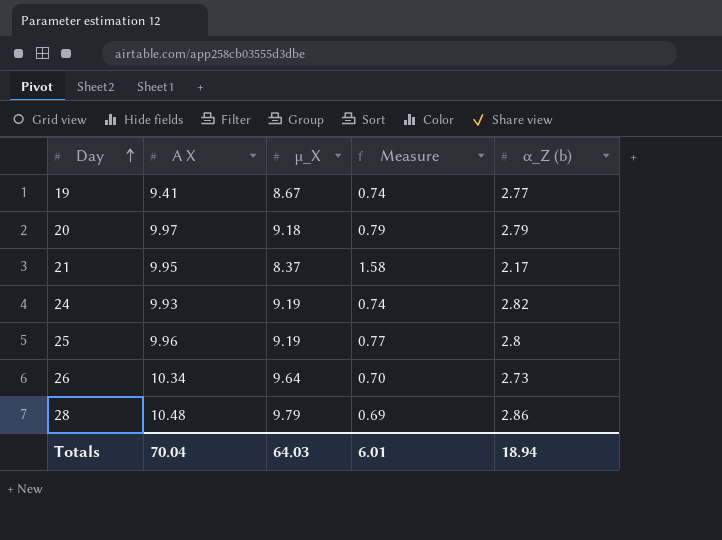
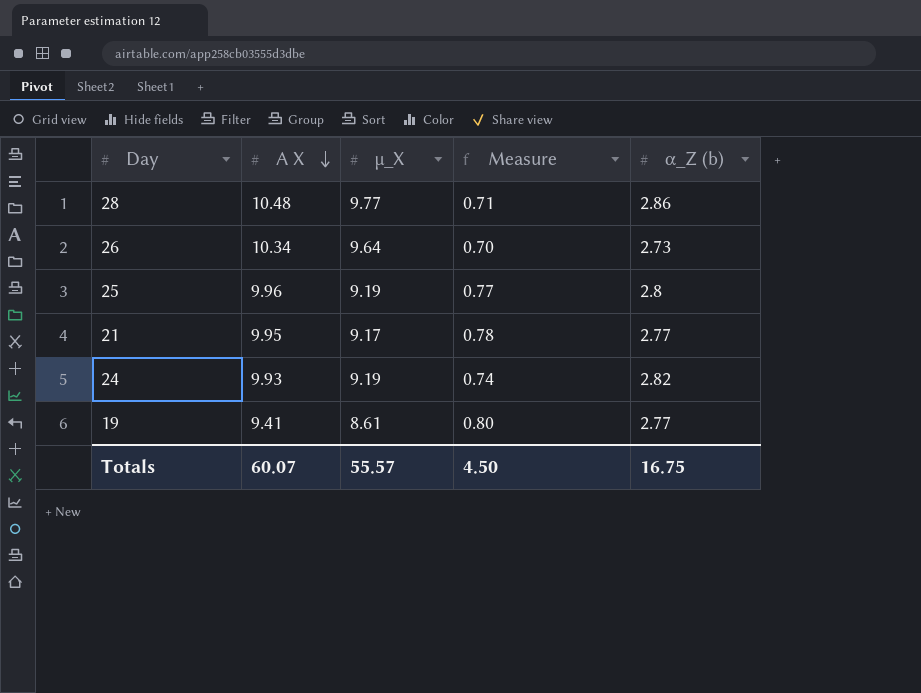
row order: Day ascending -> Α X descending
row 20: 9.97 | 9.18 | 0.79 | 2.79 -> none
28 | µ_X: 9.79 -> 9.77
28 | Measure: 0.69 -> 0.71
21 | µ_X: 8.37 -> 9.17
21 | Measure: 1.58 -> 0.78
21 | α_Z (b): 2.17 -> 2.77
19 | µ_X: 8.67 -> 8.61
19 | Measure: 0.74 -> 0.80
Totals | Α X: 70.04 -> 60.07
Totals | µ_X: 64.03 -> 55.57
Totals | Measure: 6.01 -> 4.50
Totals | α_Z (b): 18.94 -> 16.75

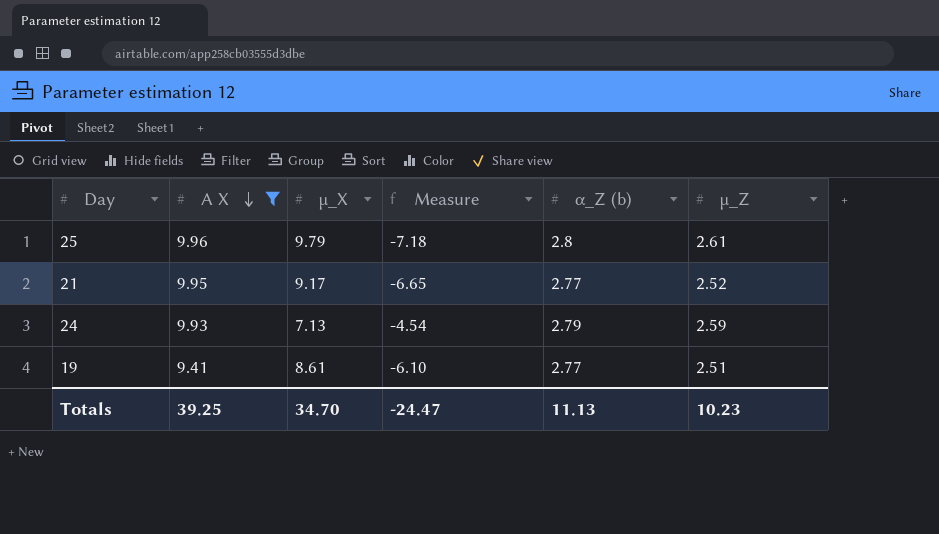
filter: none -> Α X <= 9.96
column Measure | formula: [Α X] - [µ_X] -> [µ_Z] - [µ_X]
column µ_Z | position: none -> 6
25 | µ_X: 9.19 -> 9.79
24 | µ_X: 9.19 -> 7.13
24 | α_Z (b): 2.82 -> 2.79
Totals | Α X: 60.07 -> 39.25
Totals | µ_X: 55.57 -> 34.70
Totals | Measure: 4.50 -> -24.47
Totals | α_Z (b): 16.75 -> 11.13

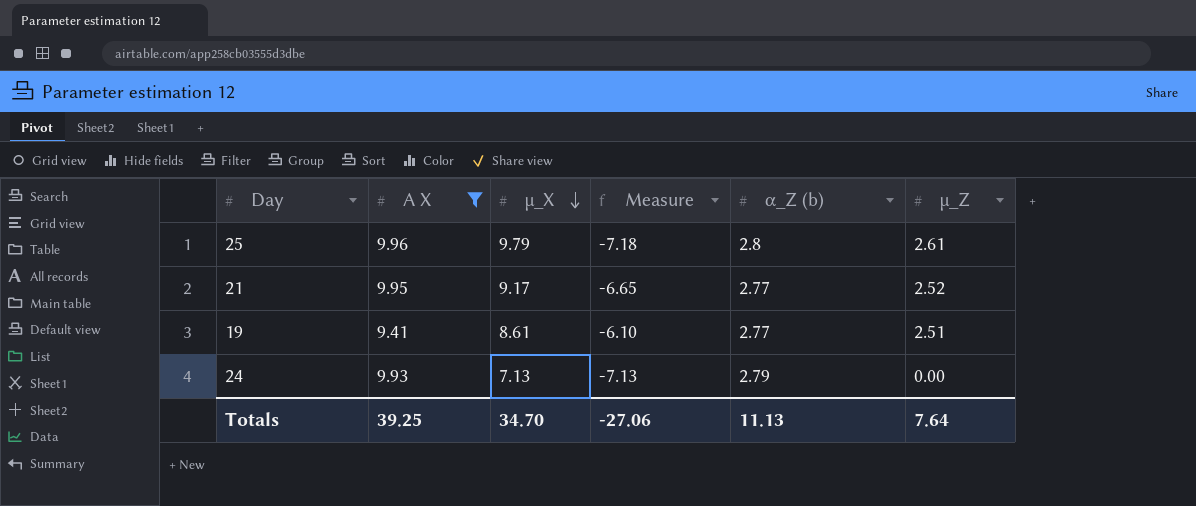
row order: Α X descending -> µ_X descending
24 | Measure: -4.54 -> -7.13
24 | µ_Z: 2.59 -> 0.00
Totals | Measure: -24.47 -> -27.06
Totals | µ_Z: 10.23 -> 7.64

